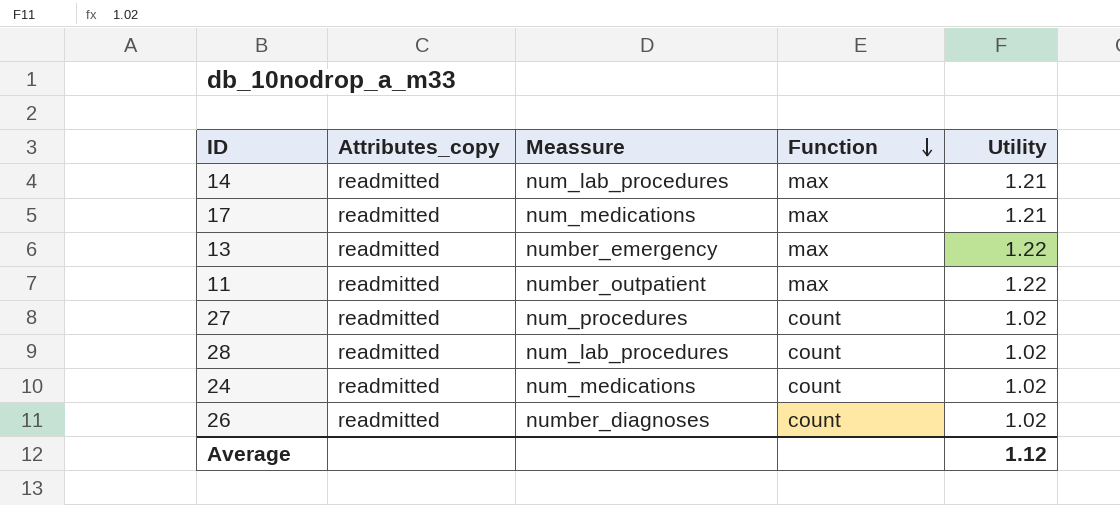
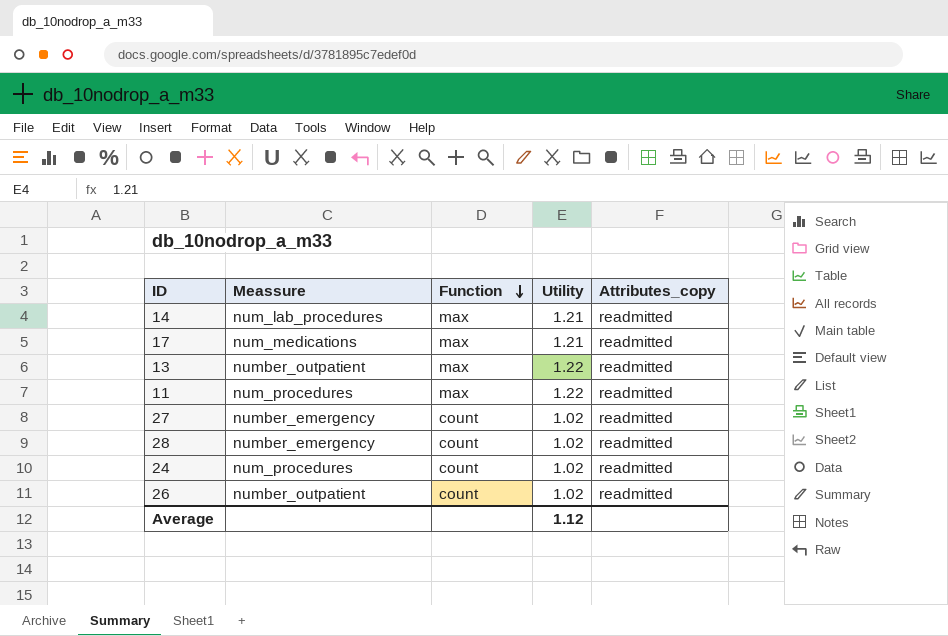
column Attributes_copy | position: 2 -> 5
13 | Meassure: number_emergency -> number_outpatient
11 | Meassure: number_outpatient -> num_procedures
27 | Meassure: num_procedures -> number_emergency
28 | Meassure: num_lab_procedures -> number_emergency
24 | Meassure: num_medications -> num_procedures
26 | Meassure: number_diagnoses -> number_outpatient

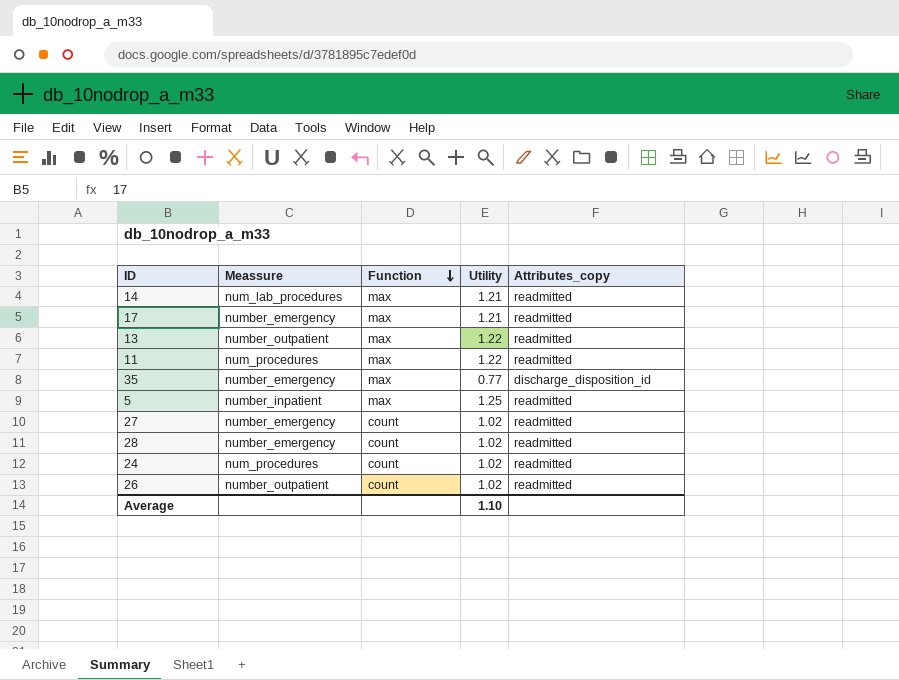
17 | Meassure: num_medications -> number_emergency
row 35: none -> number_emergency | max | 0.77 | discharge_disposition_id
row 5: none -> number_inpatient | max | 1.25 | readmitted
Average | Utility: 1.12 -> 1.10

